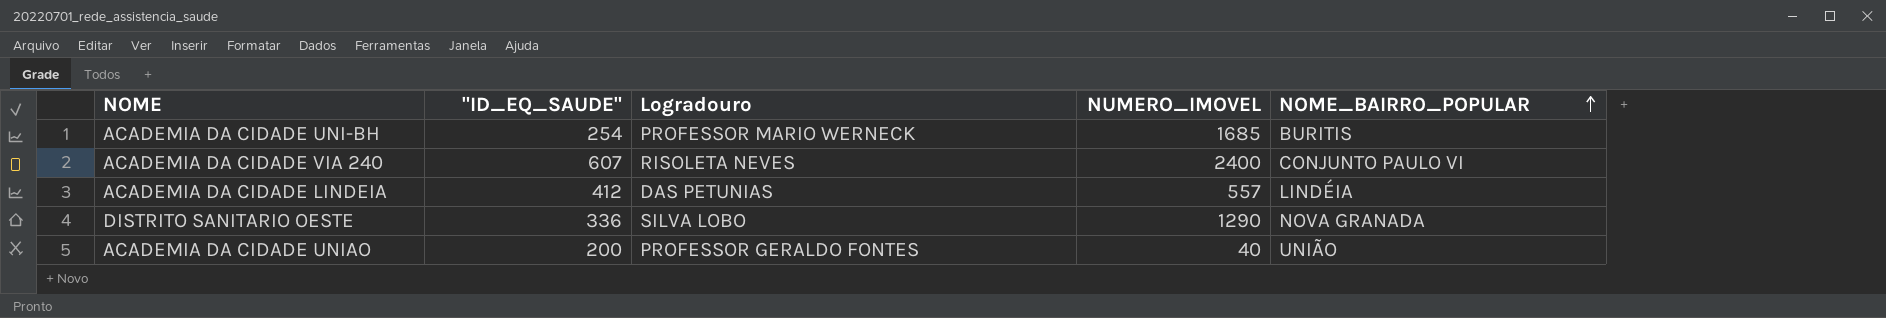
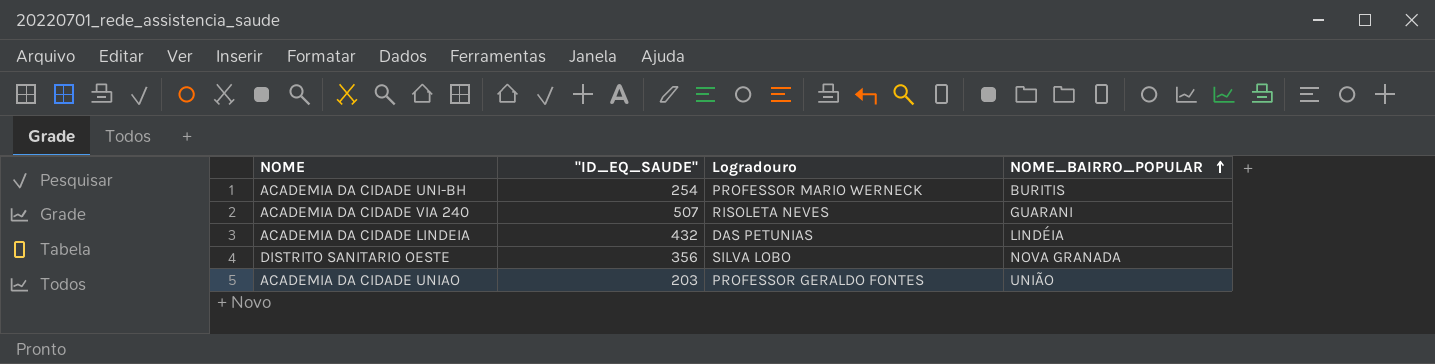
column NUMERO_IMOVEL | position: 4 -> none
ACADEMIA DA CIDADE VIA 240 | "ID_EQ_SAUDE": 607 -> 507
ACADEMIA DA CIDADE VIA 240 | NOME_BAIRRO_POPULAR: CONJUNTO PAULO VI -> GUARANI
ACADEMIA DA CIDADE LINDEIA | "ID_EQ_SAUDE": 412 -> 432
DISTRITO SANITARIO OESTE | "ID_EQ_SAUDE": 336 -> 356
ACADEMIA DA CIDADE UNIAO | "ID_EQ_SAUDE": 200 -> 203

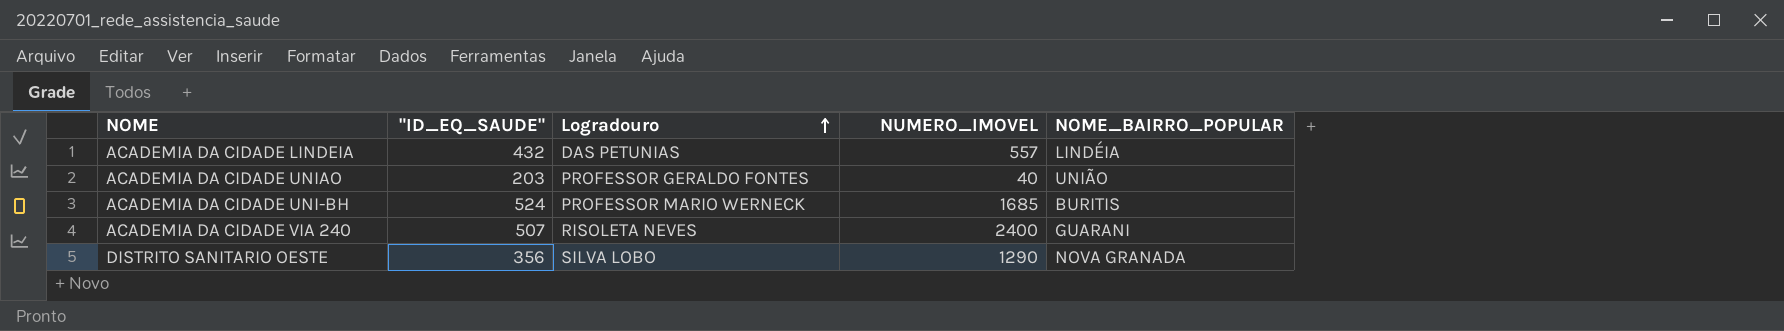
row order: NOME_BAIRRO_POPULAR ascending -> Logradouro ascending
column NUMERO_IMOVEL | position: none -> 4
ACADEMIA DA CIDADE UNI-BH | "ID_EQ_SAUDE": 254 -> 524

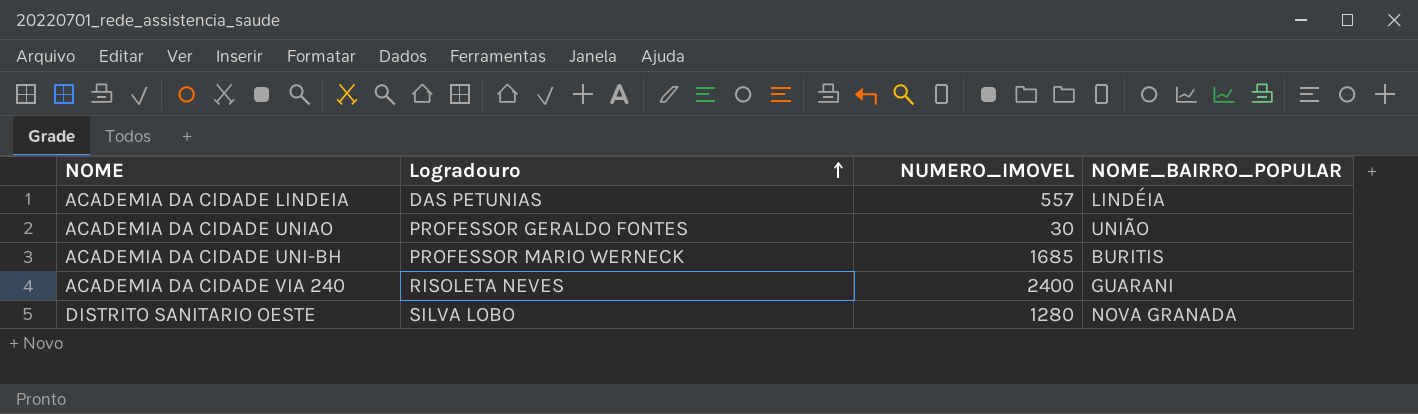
column "ID_EQ_SAUDE" | position: 2 -> none
ACADEMIA DA CIDADE UNIAO | NUMERO_IMOVEL: 40 -> 30
DISTRITO SANITARIO OESTE | NUMERO_IMOVEL: 1290 -> 1280

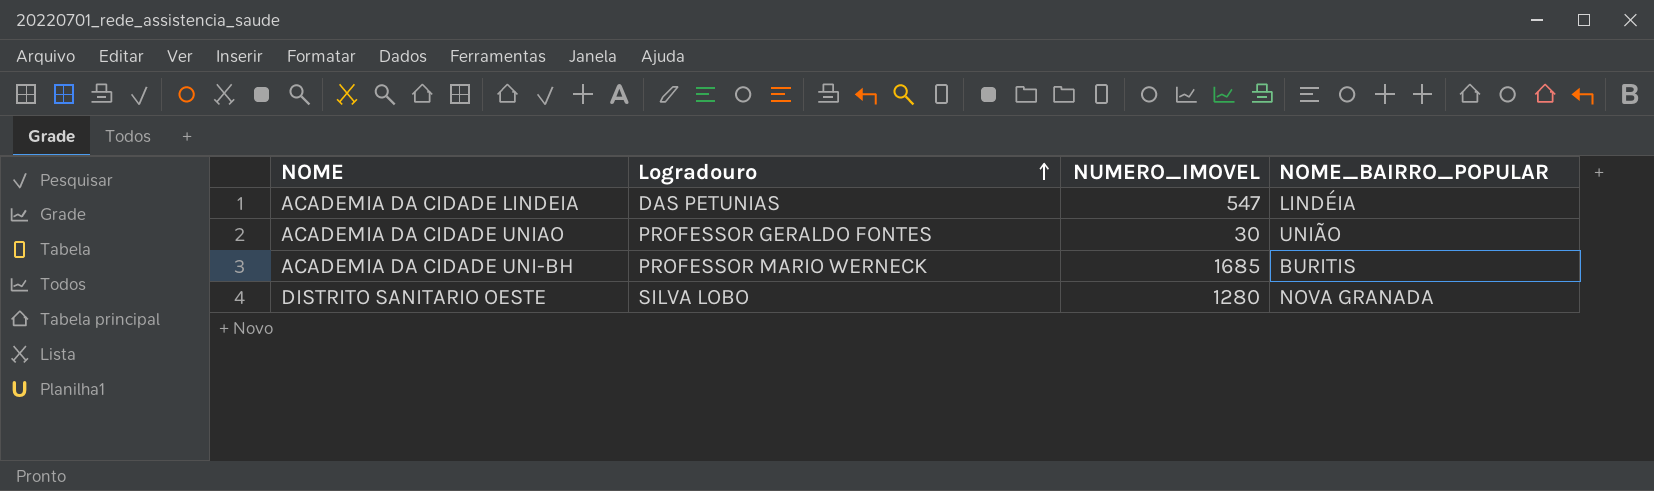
row ACADEMIA DA CIDADE VIA 240: RISOLETA NEVES | 2400 | GUARANI -> none
ACADEMIA DA CIDADE LINDEIA | NUMERO_IMOVEL: 557 -> 547

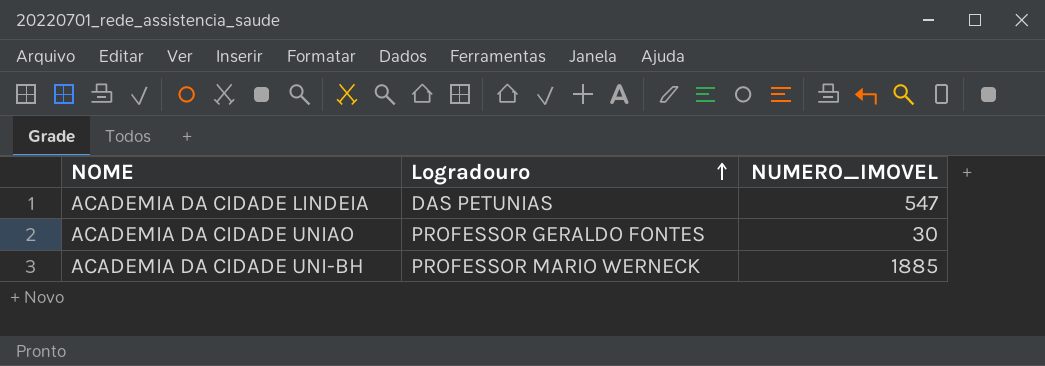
column NOME_BAIRRO_POPULAR | position: 4 -> none
row DISTRITO SANITARIO OESTE: SILVA LOBO | 1280 | NOVA GRANADA -> none
ACADEMIA DA CIDADE UNI-BH | NUMERO_IMOVEL: 1685 -> 1885

